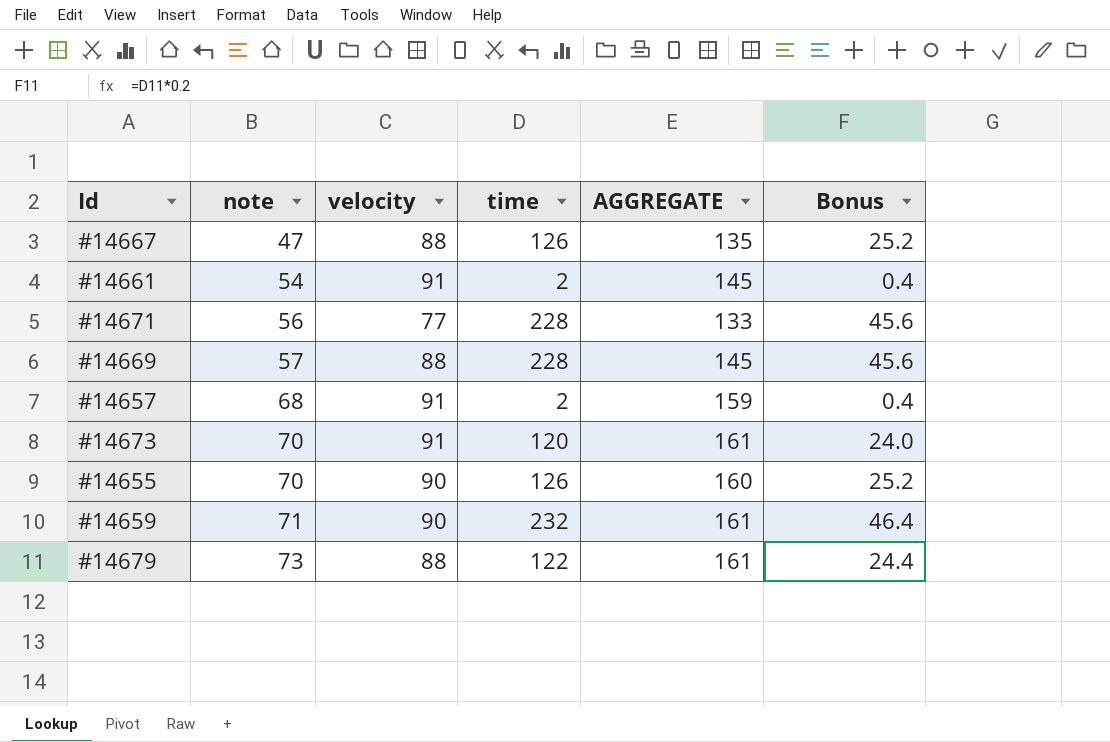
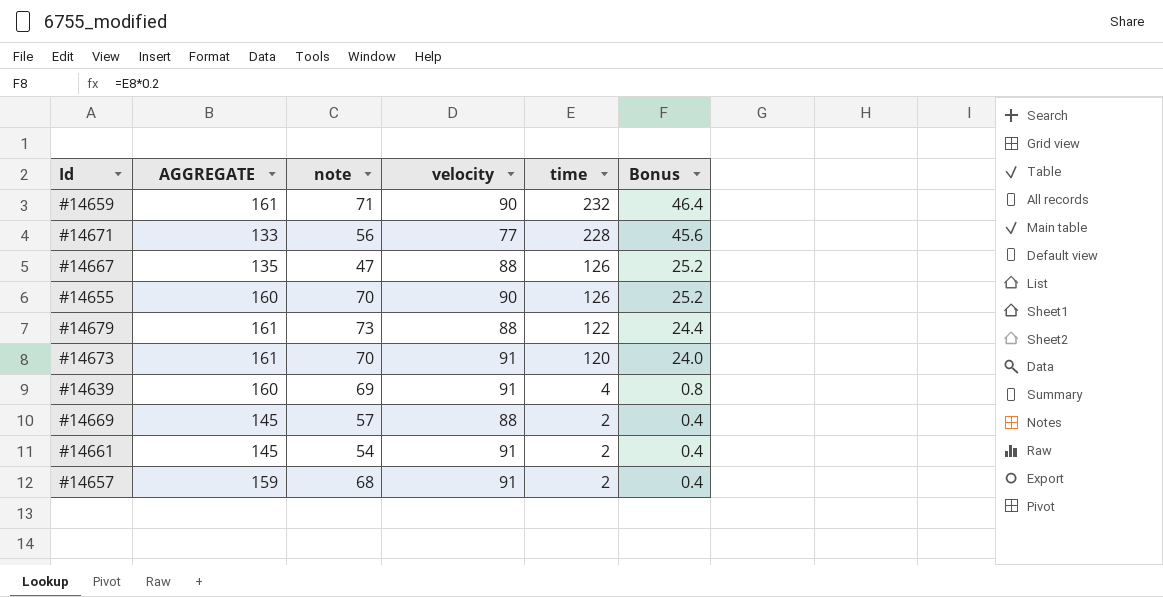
row order: note ascending -> time descending
column AGGREGATE | position: 5 -> 2
row #14639: none -> 160 | 69 | 91 | 4 | 0.8
#14669 | time: 228 -> 2
#14669 | Bonus: 45.6 -> 0.4

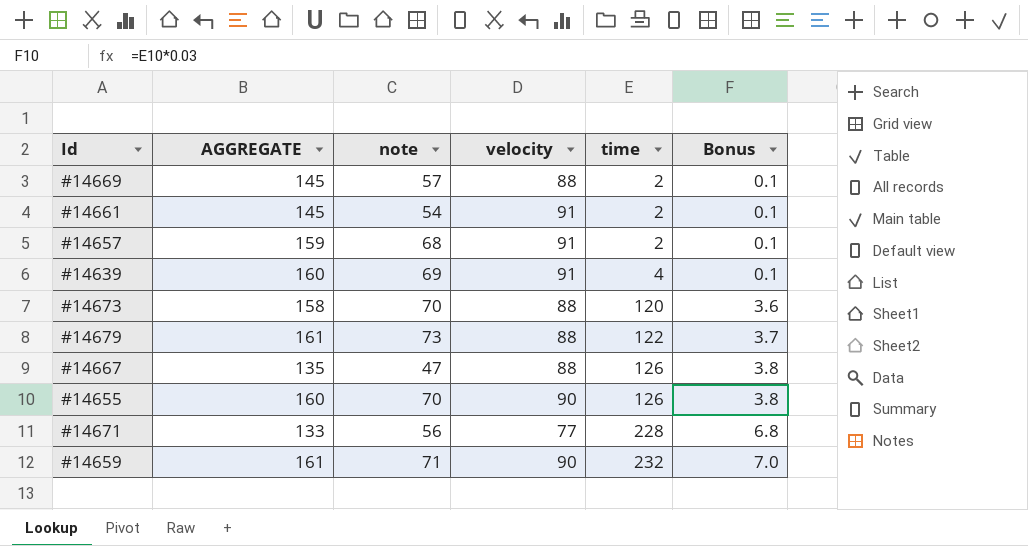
row order: time descending -> time ascending
column Bonus | formula: [time] * 0.2 -> [time] * 0.03
#14673 | AGGREGATE: 161 -> 158
#14673 | velocity: 91 -> 88

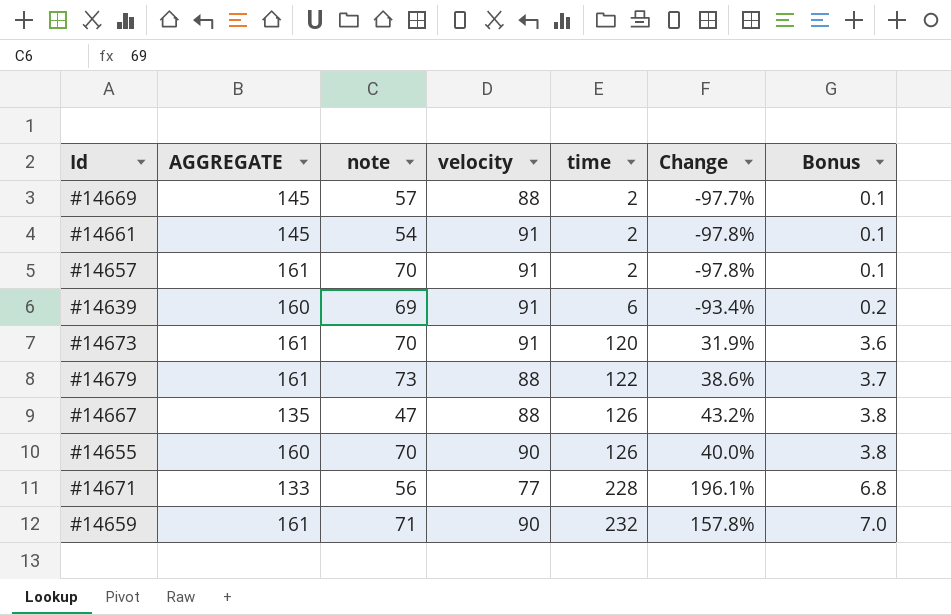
column Change | formula: none -> ([time] - [velocity]) / [velocity]
#14657 | AGGREGATE: 159 -> 161
#14657 | note: 68 -> 70
#14639 | time: 4 -> 6
#14639 | Bonus: 0.1 -> 0.2
#14673 | AGGREGATE: 158 -> 161
#14673 | velocity: 88 -> 91

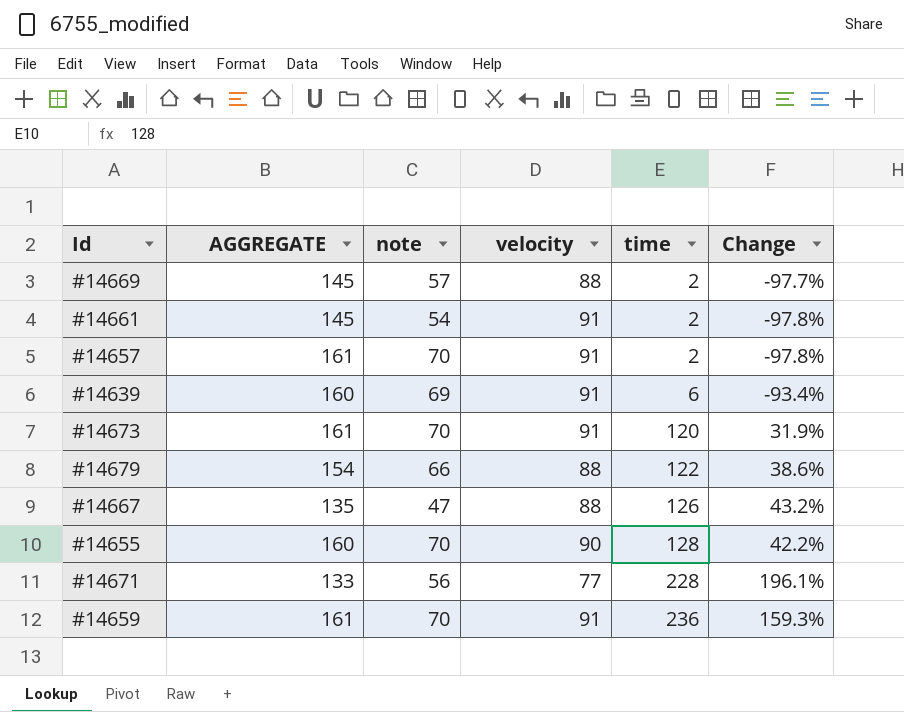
column Bonus | formula: [time] * 0.03 -> none
#14679 | AGGREGATE: 161 -> 154
#14679 | note: 73 -> 66
#14655 | time: 126 -> 128
#14655 | Change: 40.0% -> 42.2%
#14659 | note: 71 -> 70
#14659 | velocity: 90 -> 91
#14659 | time: 232 -> 236
#14659 | Change: 157.8% -> 159.3%

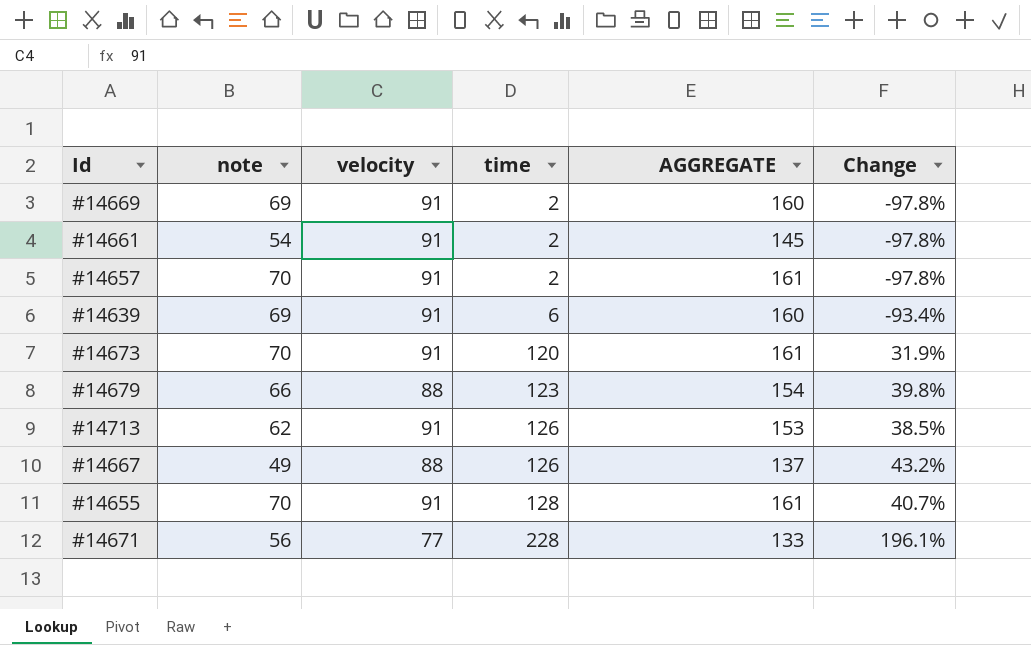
column AGGREGATE | position: 2 -> 5
row #14659: 161 | 70 | 91 | 236 | 159.3% -> none
#14669 | note: 57 -> 69
#14669 | velocity: 88 -> 91
#14669 | AGGREGATE: 145 -> 160
#14669 | Change: -97.7% -> -97.8%
#14679 | time: 122 -> 123
#14679 | Change: 38.6% -> 39.8%
row #14713: none -> 62 | 91 | 126 | 153 | 38.5%
#14667 | note: 47 -> 49
#14667 | AGGREGATE: 135 -> 137
#14655 | velocity: 90 -> 91
#14655 | AGGREGATE: 160 -> 161
#14655 | Change: 42.2% -> 40.7%

